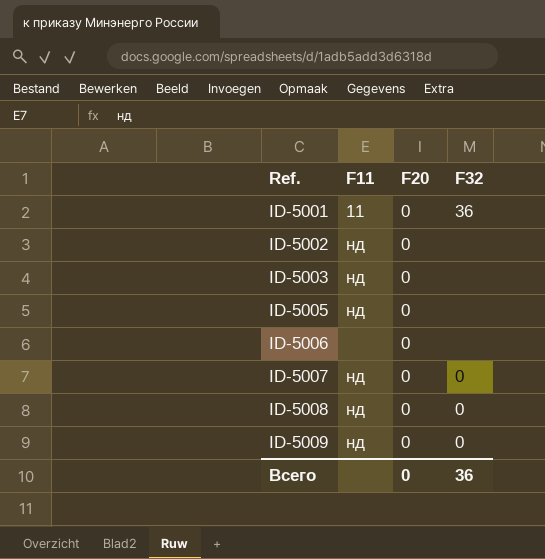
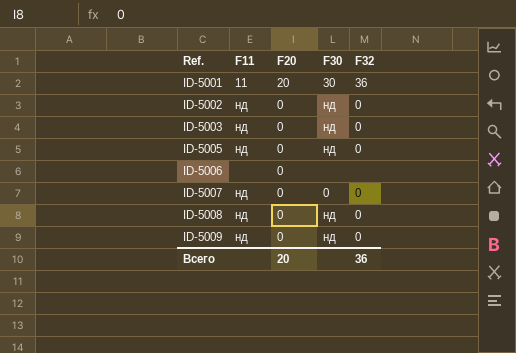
column F30 | position: none -> 4
ID-5001 | F20: 0 -> 20
ID-5002 | F32: none -> 0
ID-5003 | F32: none -> 0
ID-5005 | F32: none -> 0
Всего | F20: 0 -> 20

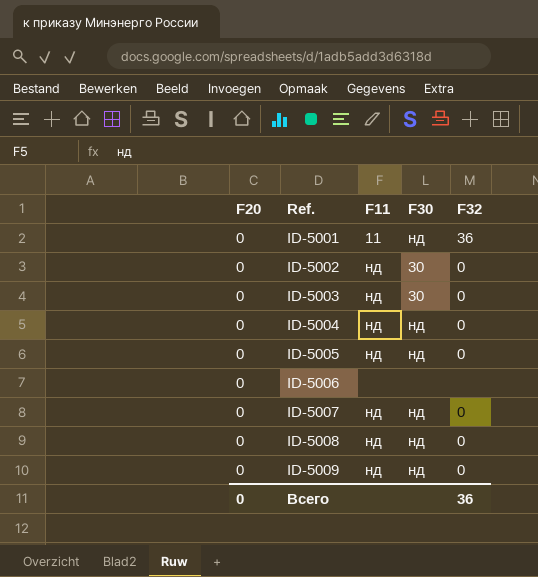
column F20 | position: 3 -> 1
ID-5001 | F20: 20 -> 0
ID-5001 | F30: 30 -> нд
ID-5002 | F30: нд -> 30
ID-5003 | F30: нд -> 30
row ID-5004: none -> 0 | нд | нд | 0
ID-5007 | F30: 0 -> нд
Всего | F20: 20 -> 0

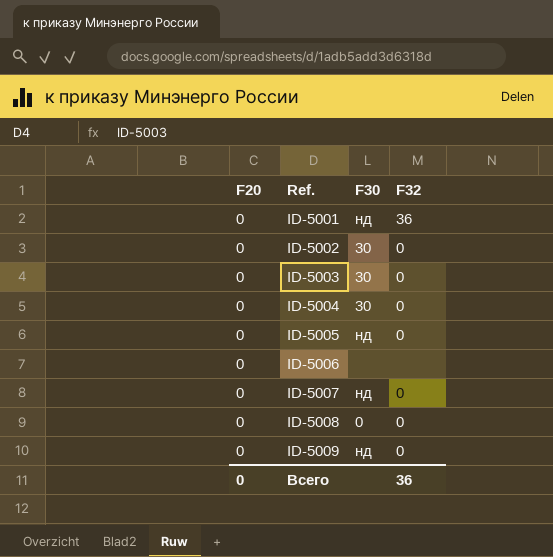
column F11 | position: 3 -> none
ID-5004 | F30: нд -> 30
ID-5008 | F30: нд -> 0

